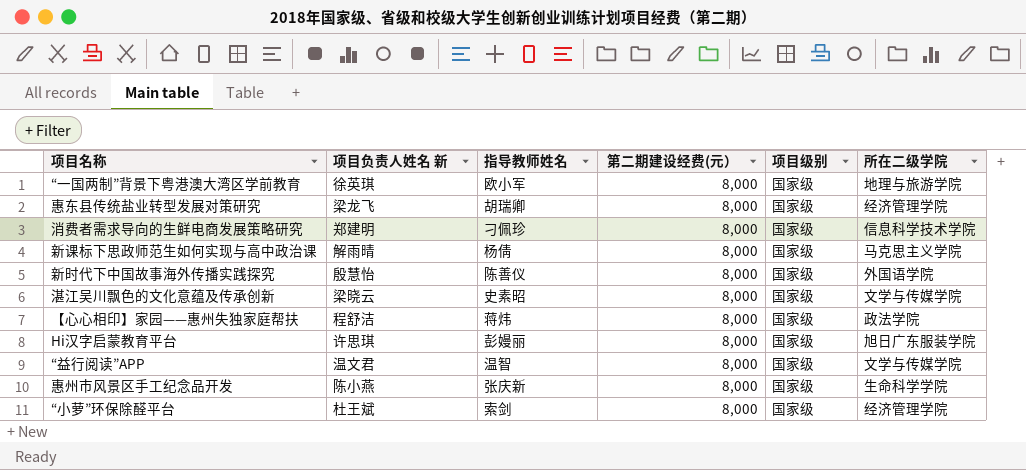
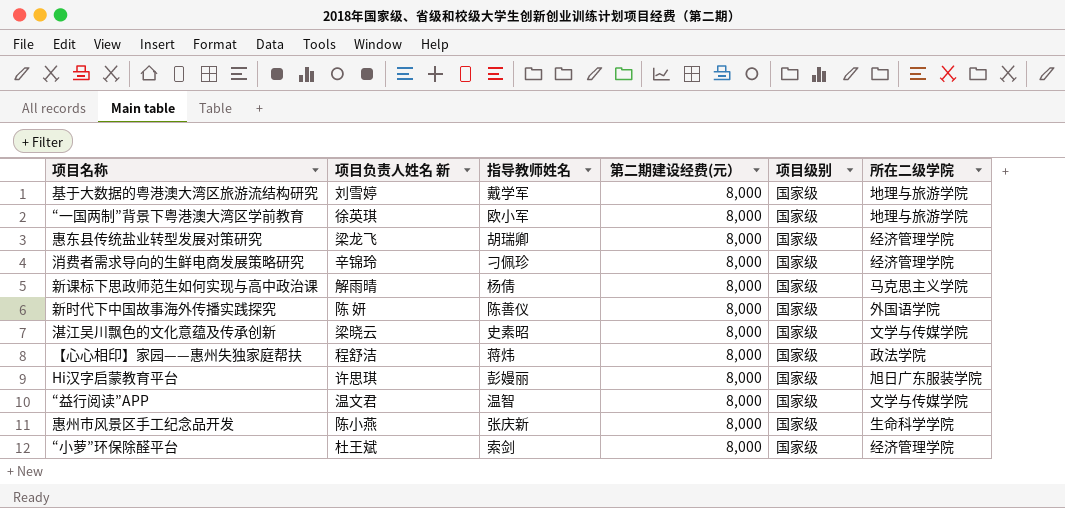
row 基于大数据的粤港澳大湾区旅游流结构研究: none -> 刘雪婷 | 戴学军 | 8,000 | 国家级 | 地理与旅游学院
消费者需求导向的生鲜电商发展策略研究 | 项目负责人姓名 新: 郑建明 -> 辛锦玲
消费者需求导向的生鲜电商发展策略研究 | 所在二级学院: 信息科学技术学院 -> 经济管理学院
新时代下中国故事海外传播实践探究 | 项目负责人姓名 新: 殷慧怡 -> 陈 妍

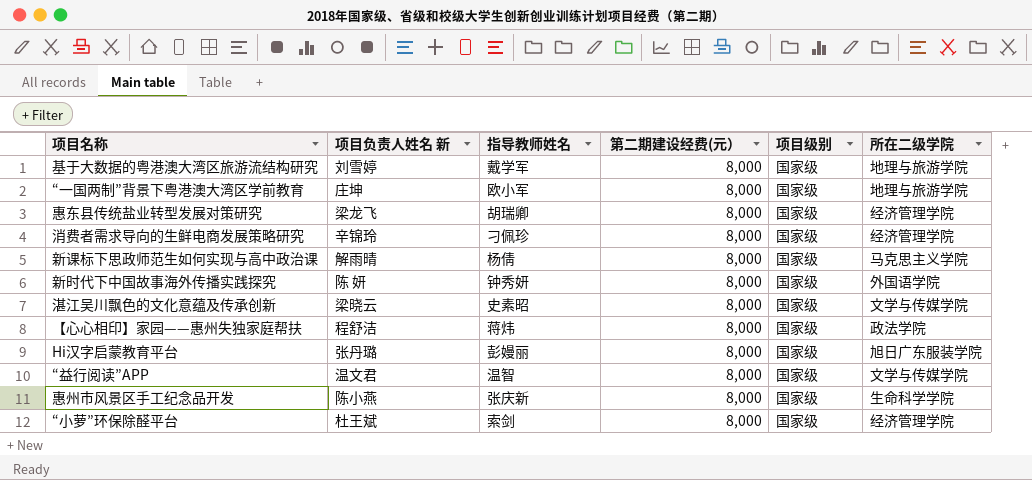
“一国两制”背景下粤港澳大湾区学前教育 | 项目负责人姓名 新: 徐英琪 -> 庄坤
新时代下中国故事海外传播实践探究 | 指导教师姓名: 陈善仪 -> 钟秀妍
Hi汉字启蒙教育平台 | 项目负责人姓名 新: 许思琪 -> 张丹璐

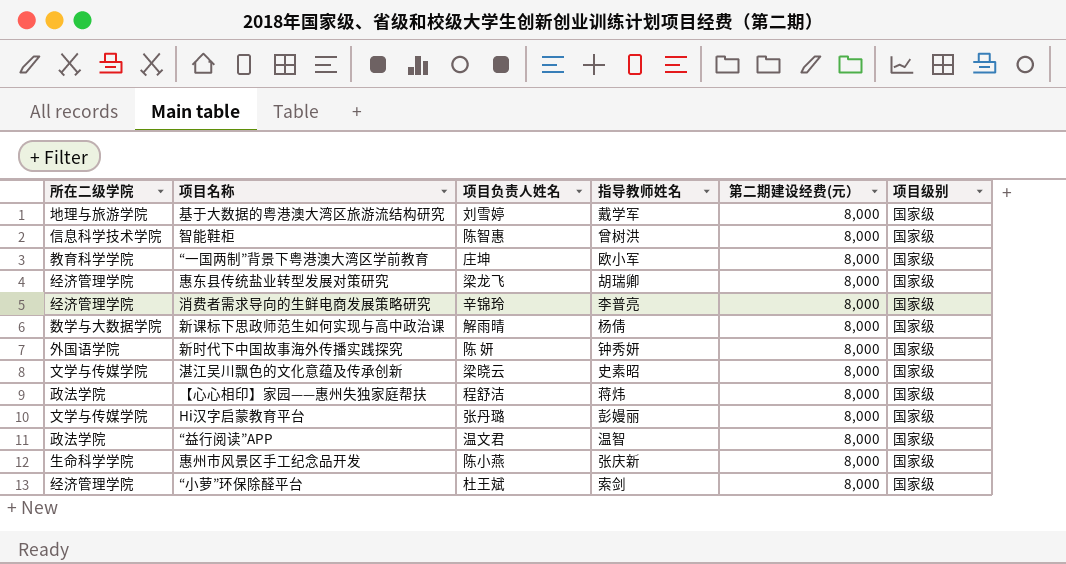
column 所在二级学院 | position: 6 -> 1
column name: 项目负责人姓名 新 -> 项目负责人姓名
row 智能鞋柜: none -> 信息科学技术学院 | 陈智惠 | 曾树洪 | 8,000 | 国家级
“一国两制”背景下粤港澳大湾区学前教育 | 所在二级学院: 地理与旅游学院 -> 教育科学学院
消费者需求导向的生鲜电商发展策略研究 | 指导教师姓名: 刁佩珍 -> 李普亮
新课标下思政师范生如何实现与高中政治课 | 所在二级学院: 马克思主义学院 -> 数学与大数据学院
Hi汉字启蒙教育平台 | 所在二级学院: 旭日广东服装学院 -> 文学与传媒学院
“益行阅读”APP | 所在二级学院: 文学与传媒学院 -> 政法学院

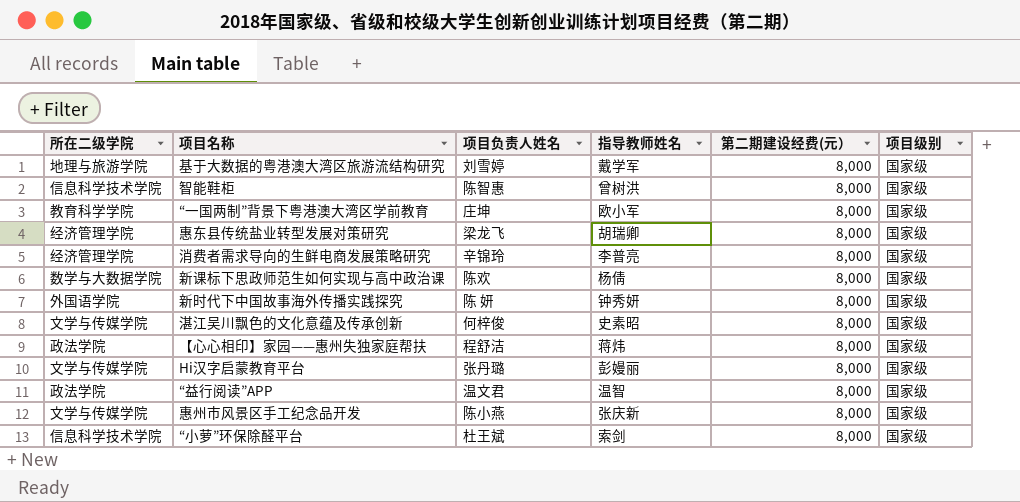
新课标下思政师范生如何实现与高中政治课 | 项目负责人姓名: 解雨晴 -> 陈欢
湛江吴川飘色的文化意蕴及传承创新 | 项目负责人姓名: 梁晓云 -> 何梓俊
惠州市风景区手工纪念品开发 | 所在二级学院: 生命科学学院 -> 文学与传媒学院
“小萝”环保除醛平台 | 所在二级学院: 经济管理学院 -> 信息科学技术学院

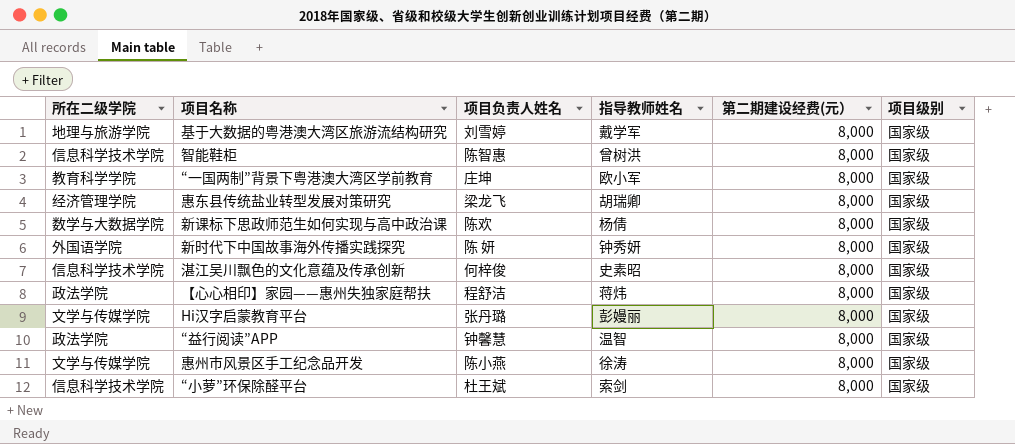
row 消费者需求导向的生鲜电商发展策略研究: 经济管理学院 | 辛锦玲 | 李普亮 | 8,000 | 国家级 -> none
湛江吴川飘色的文化意蕴及传承创新 | 所在二级学院: 文学与传媒学院 -> 信息科学技术学院
“益行阅读”APP | 项目负责人姓名: 温文君 -> 钟馨慧
惠州市风景区手工纪念品开发 | 指导教师姓名: 张庆新 -> 徐涛

